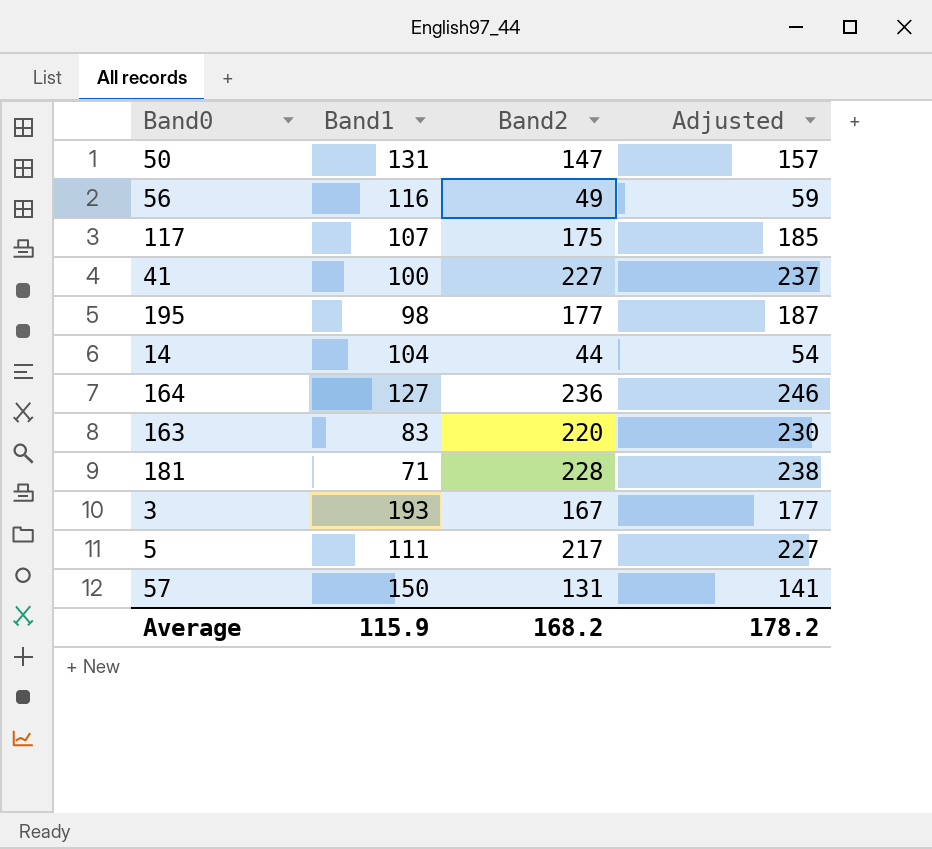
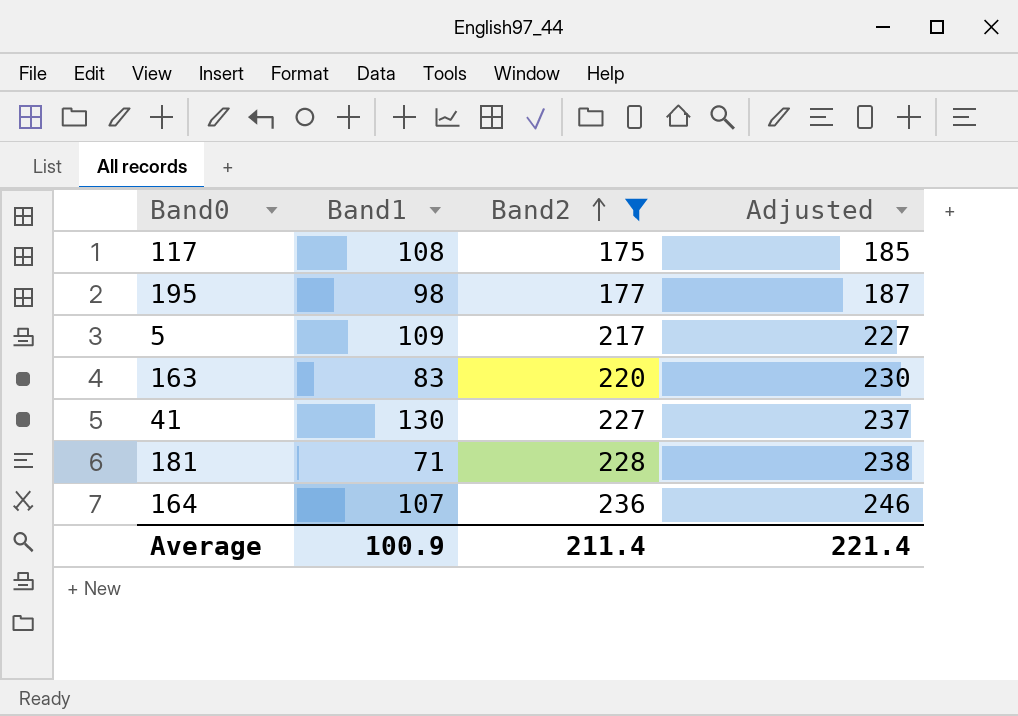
filter: none -> Band2 >= 175
row order: none -> Band2 ascending
117 | Band1: 107 -> 108
5 | Band1: 111 -> 109
41 | Band1: 100 -> 130
164 | Band1: 127 -> 107
Average | Band1: 115.9 -> 100.9
Average | Band2: 168.2 -> 211.4
Average | Adjusted: 178.2 -> 221.4

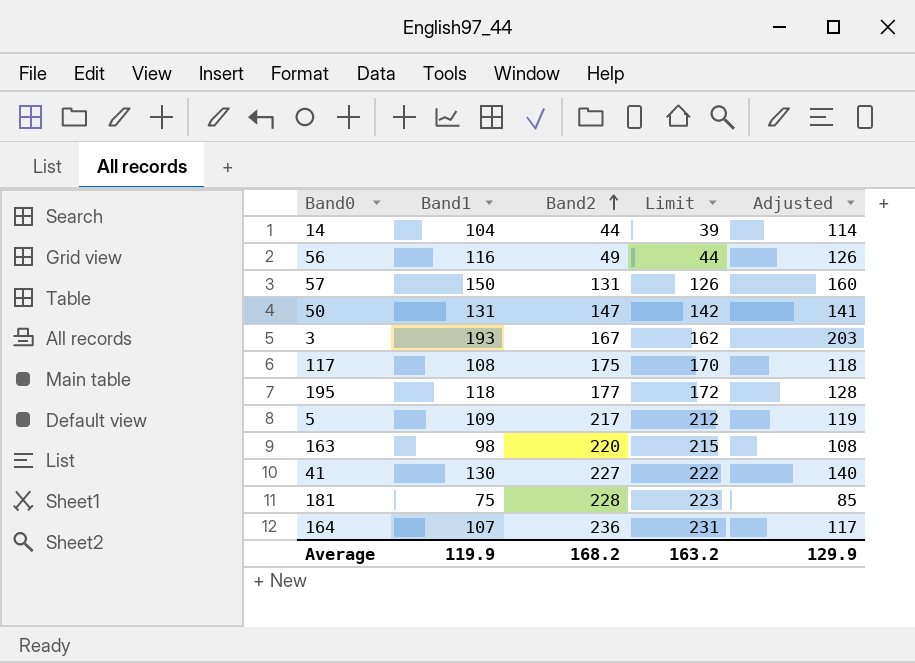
filter: Band2 >= 175 -> none
column Limit | formula: none -> [Band2] - 5
column Adjusted | formula: [Band2] + 10 -> [Band1] + 10
195 | Band1: 98 -> 118
163 | Band1: 83 -> 98
181 | Band1: 71 -> 75
Average | Band1: 100.9 -> 119.9
Average | Band2: 211.4 -> 168.2
Average | Adjusted: 221.4 -> 129.9

